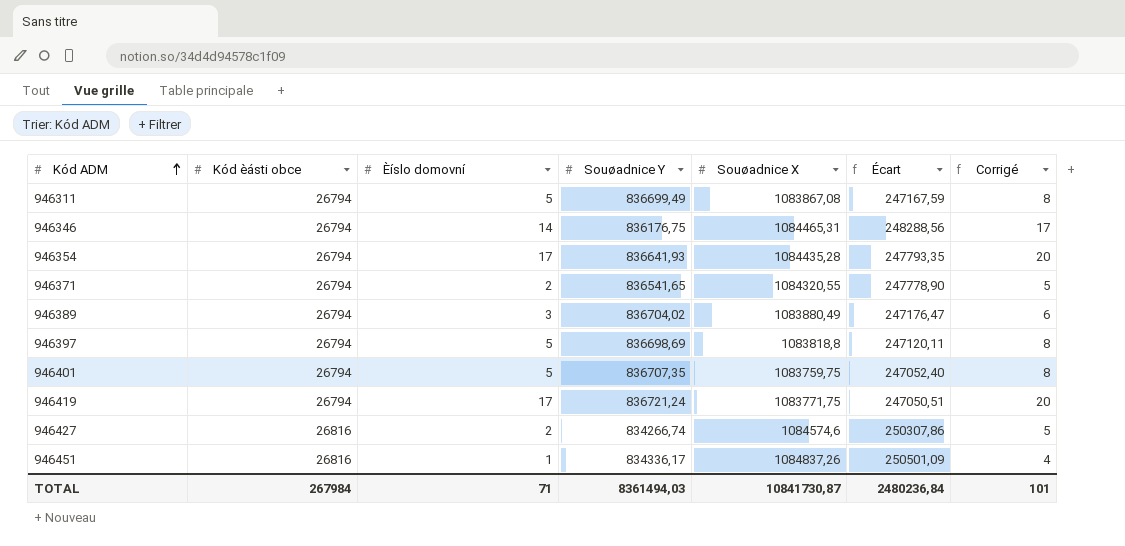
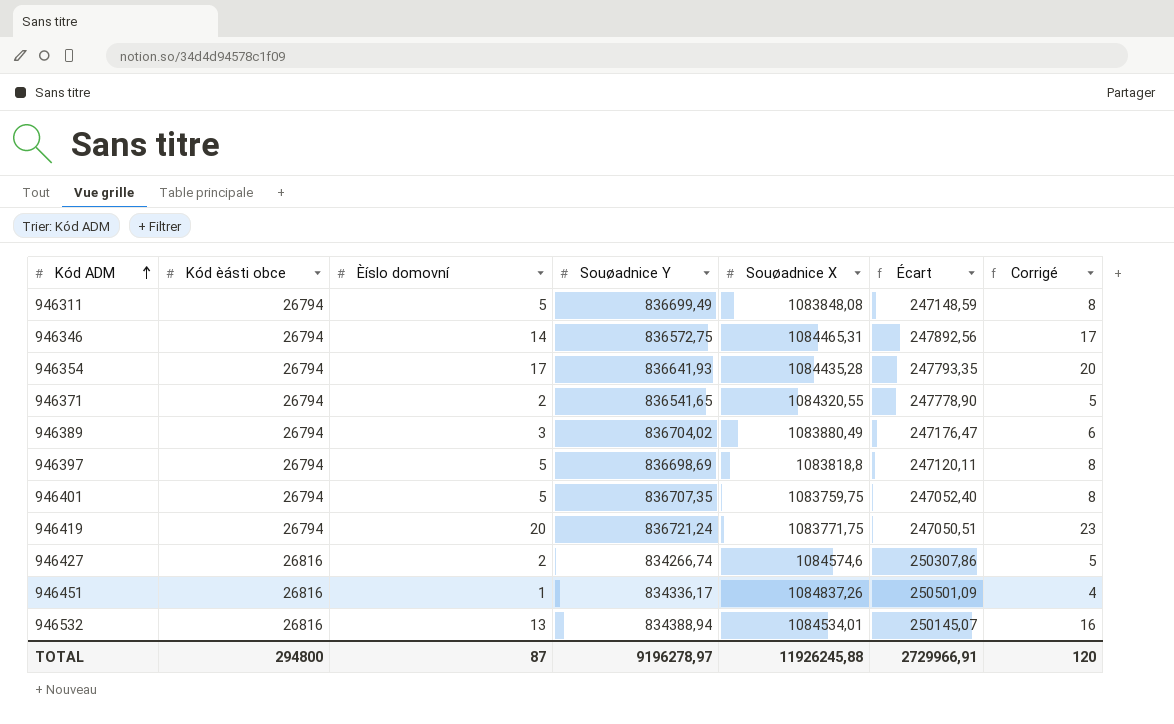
946311 | Souøadnice X: 1083867,08 -> 1083848,08
946311 | Écart: 247167,59 -> 247148,59
946346 | Souøadnice Y: 836176,75 -> 836572,75
946346 | Écart: 248288,56 -> 247892,56
946419 | Èíslo domovní: 17 -> 20
946419 | Corrigé: 20 -> 23
row 946532: none -> 26816 | 13 | 834388,94 | 1084534,01 | 250145,07 | 16
TOTAL | Kód èásti obce: 267984 -> 294800
TOTAL | Èíslo domovní: 71 -> 87
TOTAL | Souøadnice Y: 8361494,03 -> 9196278,97
TOTAL | Souøadnice X: 10841730,87 -> 11926245,88
TOTAL | Écart: 2480236,84 -> 2729966,91
TOTAL | Corrigé: 101 -> 120

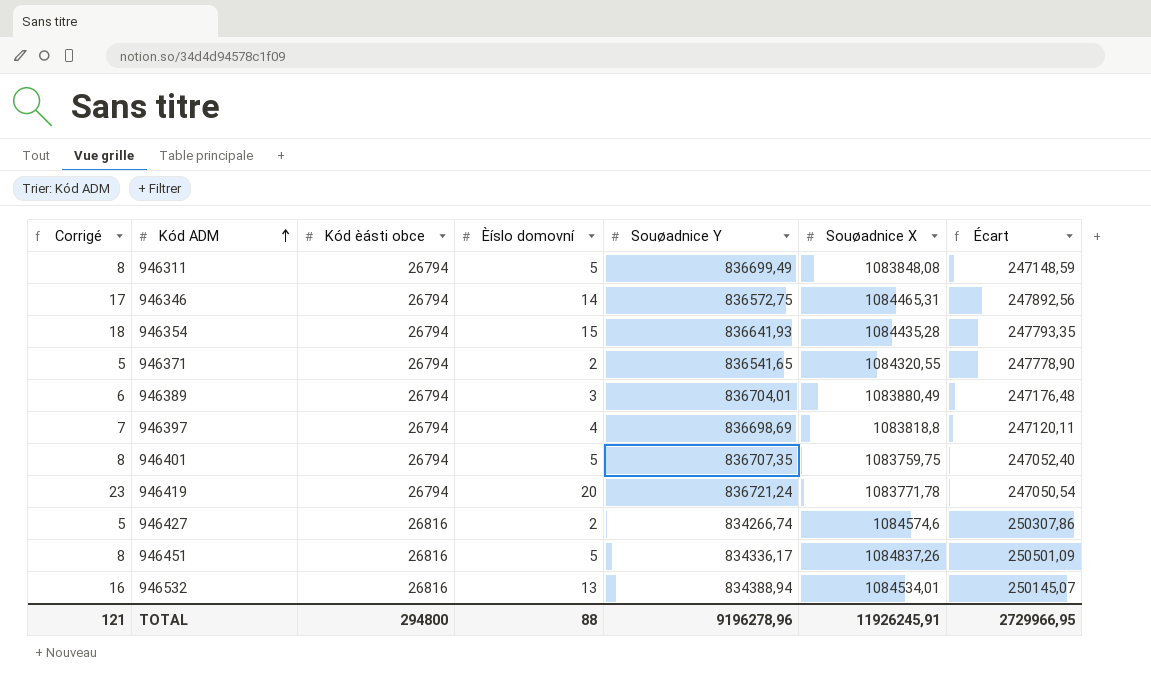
column Corrigé | position: 7 -> 1
946354 | Corrigé: 20 -> 18
946354 | Èíslo domovní: 17 -> 15
946389 | Souøadnice Y: 836704,02 -> 836704,01
946389 | Écart: 247176,47 -> 247176,48
946397 | Corrigé: 8 -> 7
946397 | Èíslo domovní: 5 -> 4
946419 | Souøadnice X: 1083771,75 -> 1083771,78
946419 | Écart: 247050,51 -> 247050,54
946451 | Corrigé: 4 -> 8
946451 | Èíslo domovní: 1 -> 5
TOTAL | Corrigé: 120 -> 121
TOTAL | Èíslo domovní: 87 -> 88
TOTAL | Souøadnice Y: 9196278,97 -> 9196278,96
TOTAL | Souøadnice X: 11926245,88 -> 11926245,91
TOTAL | Écart: 2729966,91 -> 2729966,95

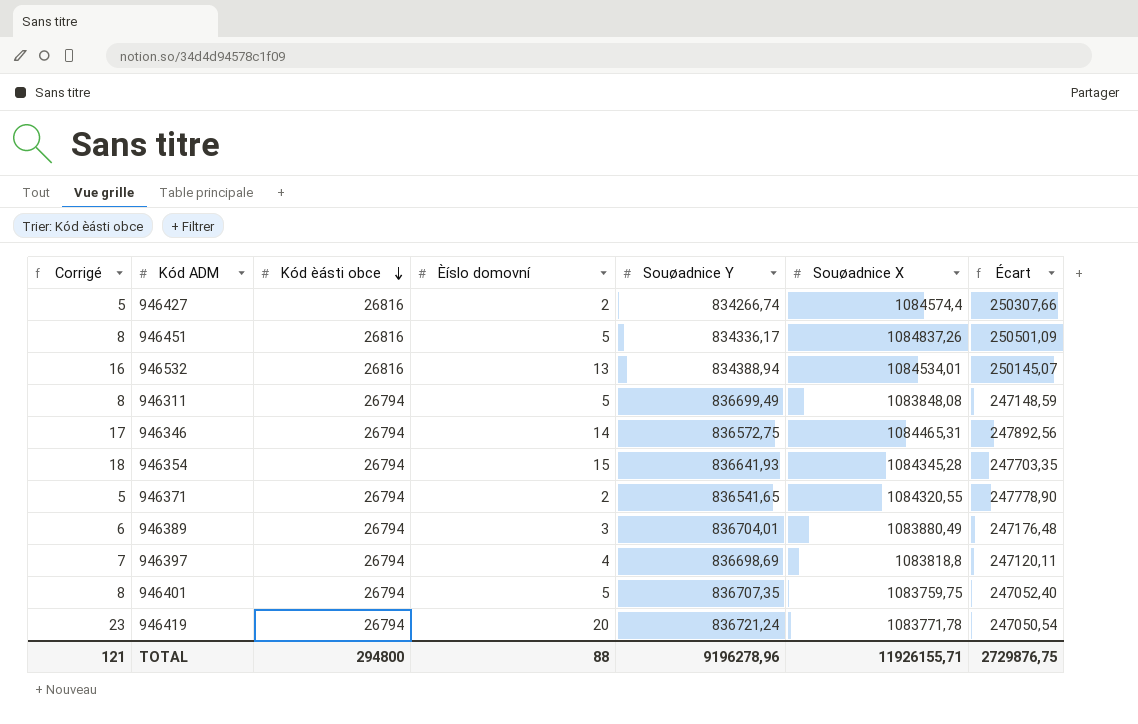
row order: Kód ADM ascending -> Kód èásti obce descending
946427 | Souøadnice X: 1084574,6 -> 1084574,4
946427 | Écart: 250307,86 -> 250307,66
946354 | Souøadnice X: 1084435,28 -> 1084345,28
946354 | Écart: 247793,35 -> 247703,35
TOTAL | Souøadnice X: 11926245,91 -> 11926155,71
TOTAL | Écart: 2729966,95 -> 2729876,75

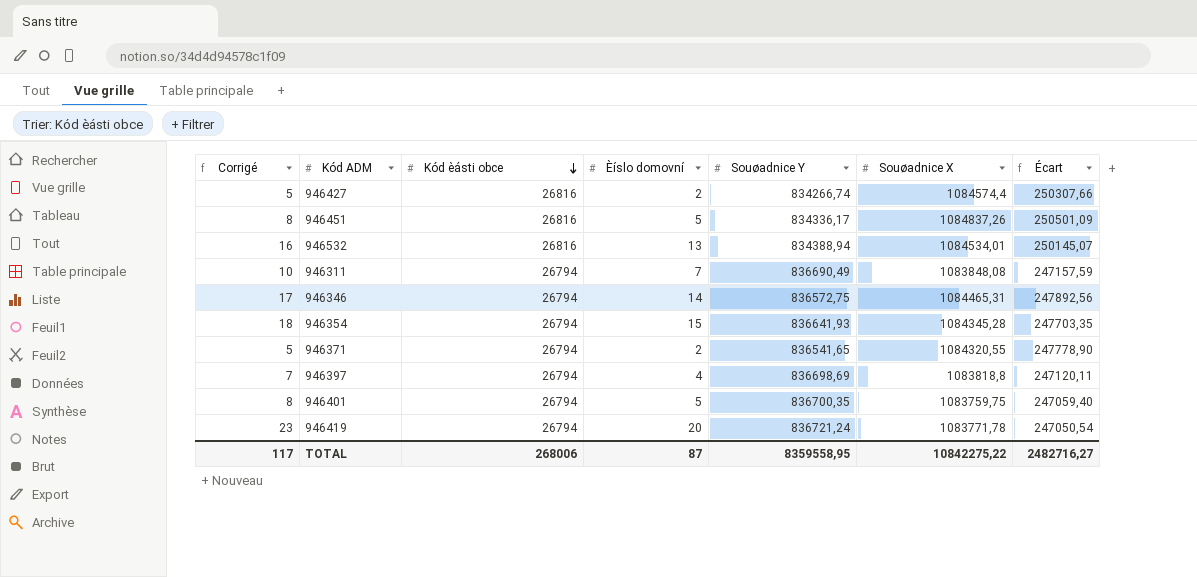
row 946389: 6 | 26794 | 3 | 836704,01 | 1083880,49 | 247176,48 -> none
946311 | Corrigé: 8 -> 10
946311 | Èíslo domovní: 5 -> 7
946311 | Souøadnice Y: 836699,49 -> 836690,49
946311 | Écart: 247148,59 -> 247157,59
946401 | Souøadnice Y: 836707,35 -> 836700,35
946401 | Écart: 247052,40 -> 247059,40
TOTAL | Corrigé: 121 -> 117
TOTAL | Kód èásti obce: 294800 -> 268006
TOTAL | Èíslo domovní: 88 -> 87
TOTAL | Souøadnice Y: 9196278,96 -> 8359558,95
TOTAL | Souøadnice X: 11926155,71 -> 10842275,22
TOTAL | Écart: 2729876,75 -> 2482716,27

